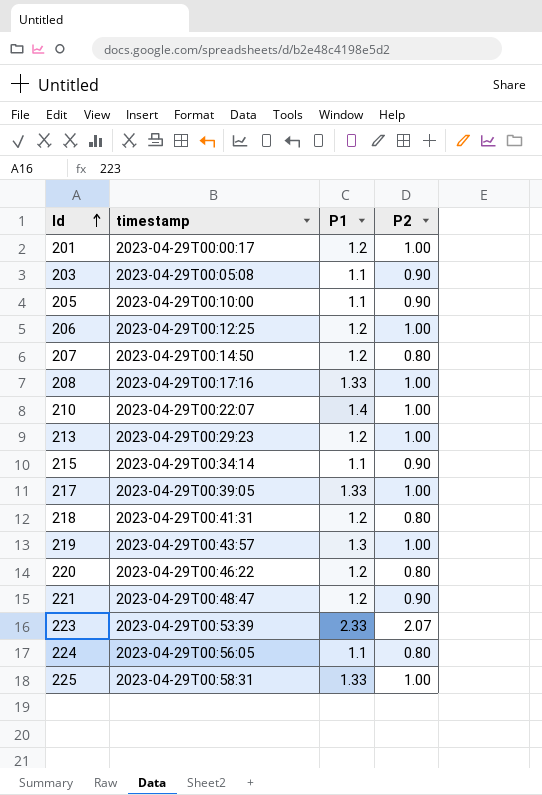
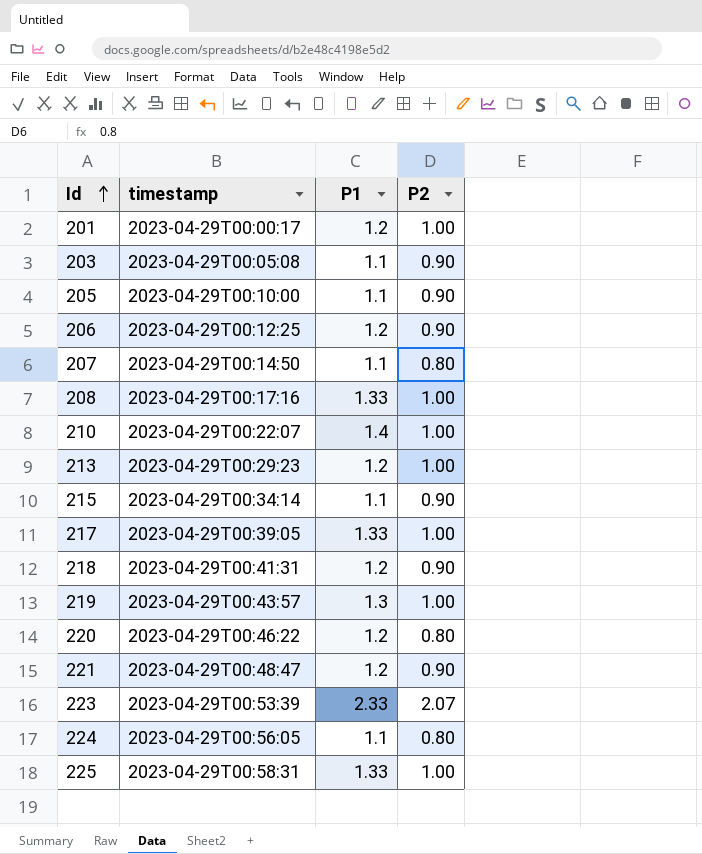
206 | P2: 1.00 -> 0.90
207 | P1: 1.2 -> 1.1
218 | P2: 0.80 -> 0.90

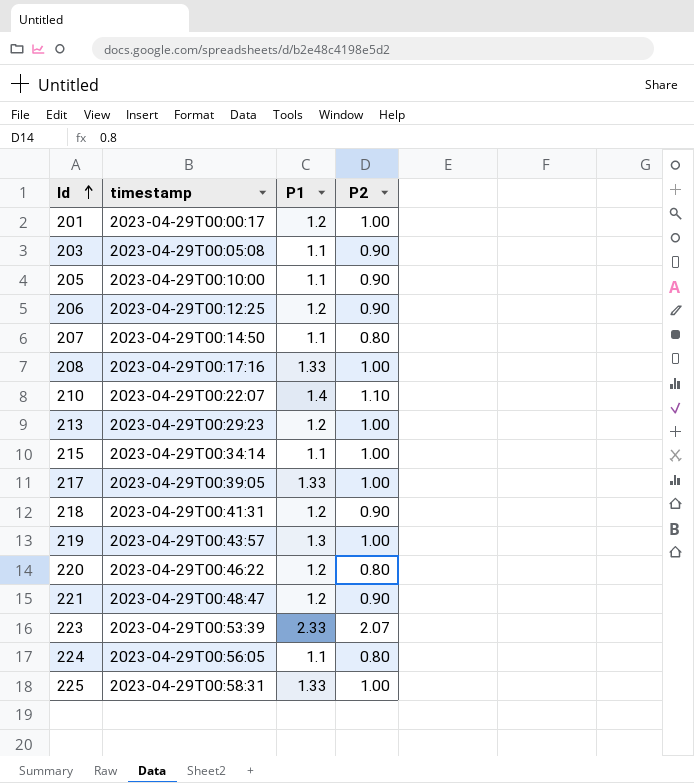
210 | P2: 1.00 -> 1.10
215 | P2: 0.90 -> 1.00

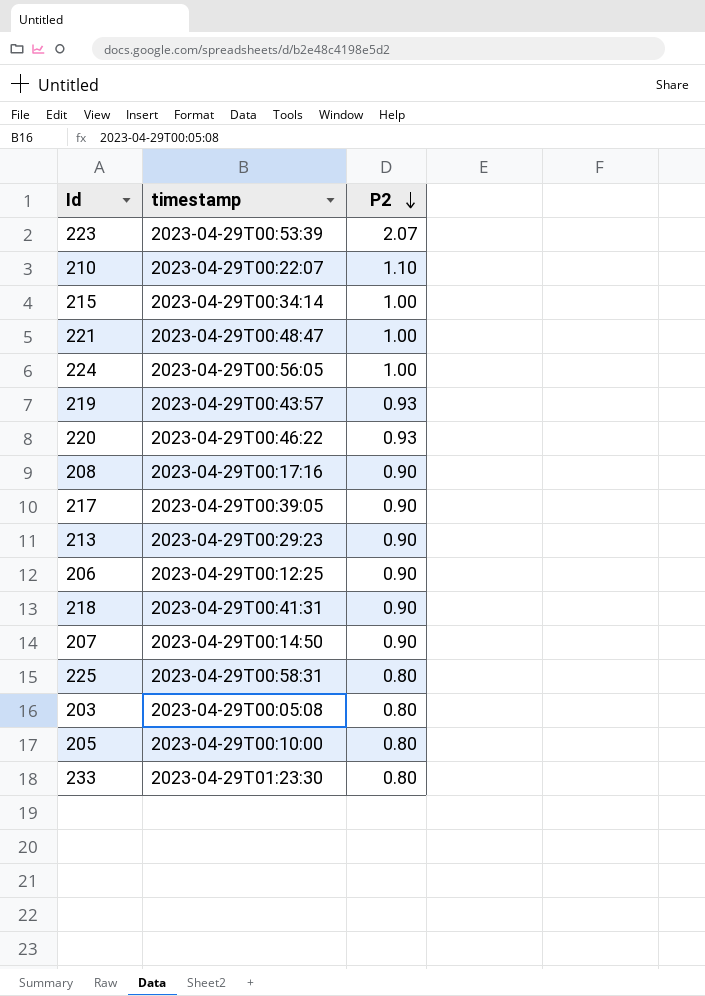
row order: Id ascending -> P2 descending
column P1 | position: 3 -> none
row 201: 2023-04-29T00:00:17 | 1.2 | 1.00 -> none
221 | P2: 0.90 -> 1.00
224 | P2: 0.80 -> 1.00
219 | P2: 1.00 -> 0.93
220 | P2: 0.80 -> 0.93
208 | P2: 1.00 -> 0.90
217 | P2: 1.00 -> 0.90
213 | P2: 1.00 -> 0.90
207 | P2: 0.80 -> 0.90
225 | P2: 1.00 -> 0.80
203 | P2: 0.90 -> 0.80
205 | P2: 0.90 -> 0.80
row 233: none -> 2023-04-29T01:23:30 | 0.80

